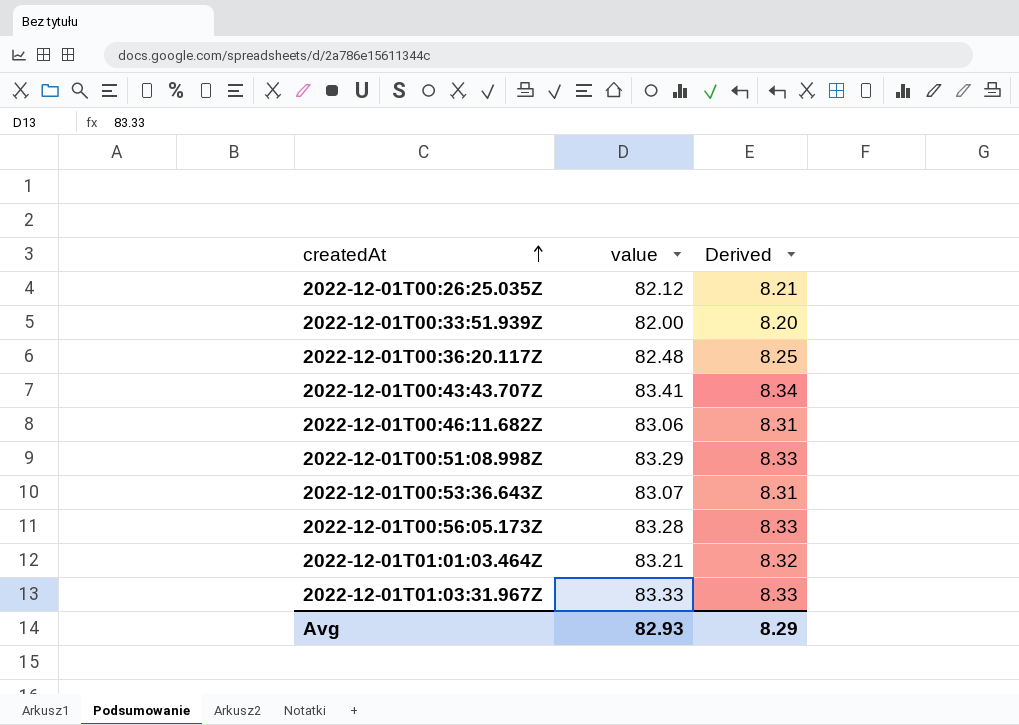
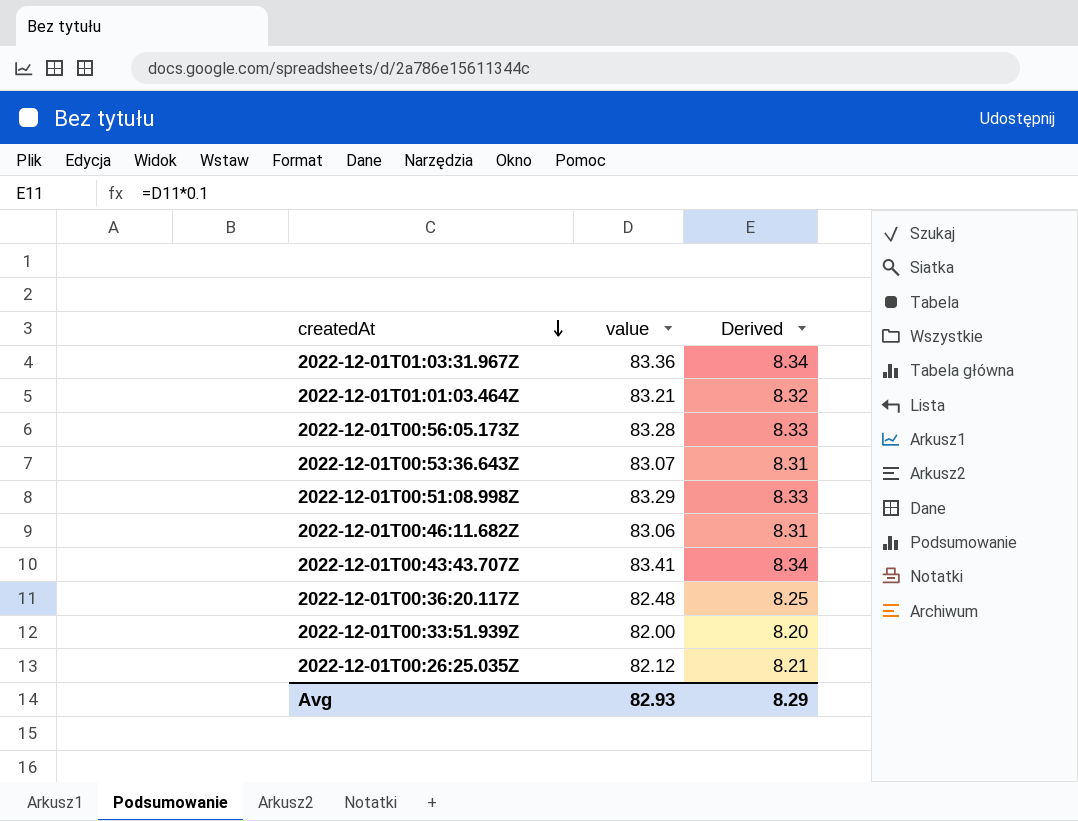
row order: createdAt ascending -> createdAt descending
2022-12-01T01:03:31.967Z | value: 83.33 -> 83.36
2022-12-01T01:03:31.967Z | Derived: 8.33 -> 8.34

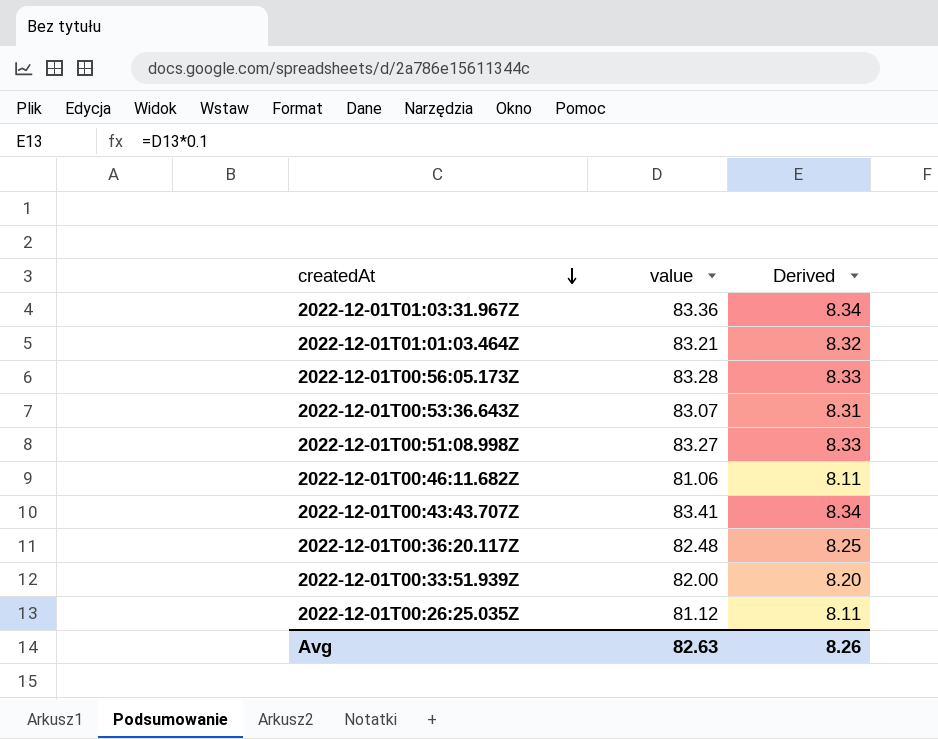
2022-12-01T00:51:08.998Z | value: 83.29 -> 83.27
2022-12-01T00:46:11.682Z | value: 83.06 -> 81.06
2022-12-01T00:46:11.682Z | Derived: 8.31 -> 8.11
2022-12-01T00:26:25.035Z | value: 82.12 -> 81.12
2022-12-01T00:26:25.035Z | Derived: 8.21 -> 8.11
Avg | value: 82.93 -> 82.63
Avg | Derived: 8.29 -> 8.26

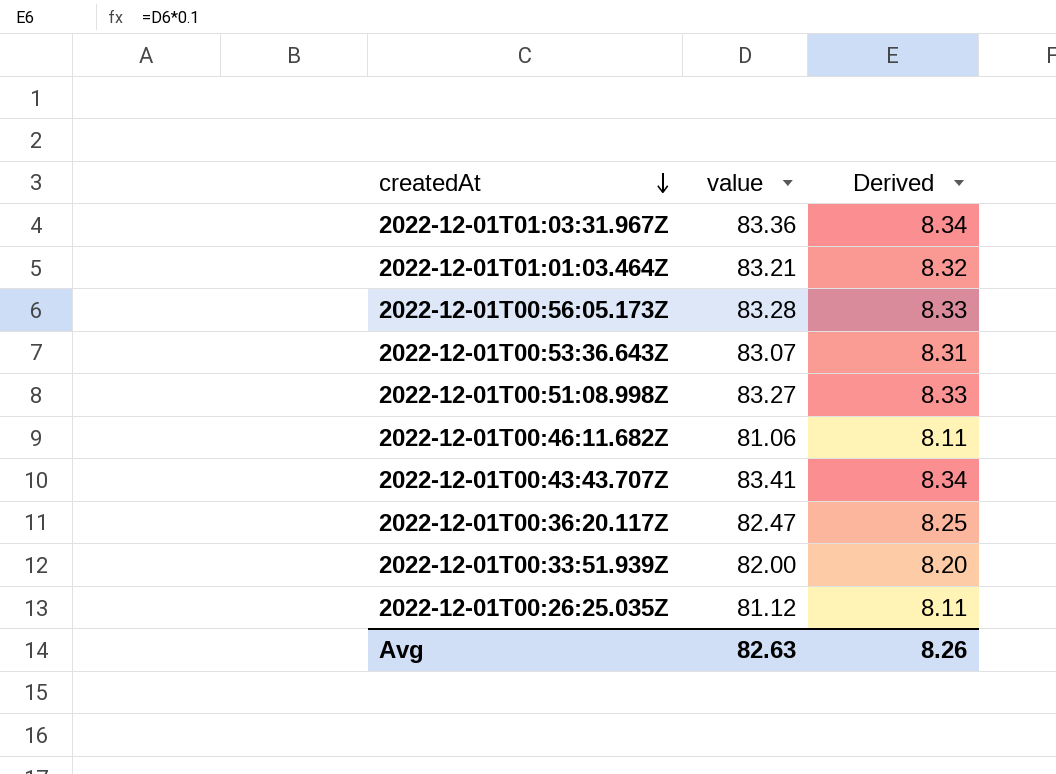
2022-12-01T00:36:20.117Z | value: 82.48 -> 82.47

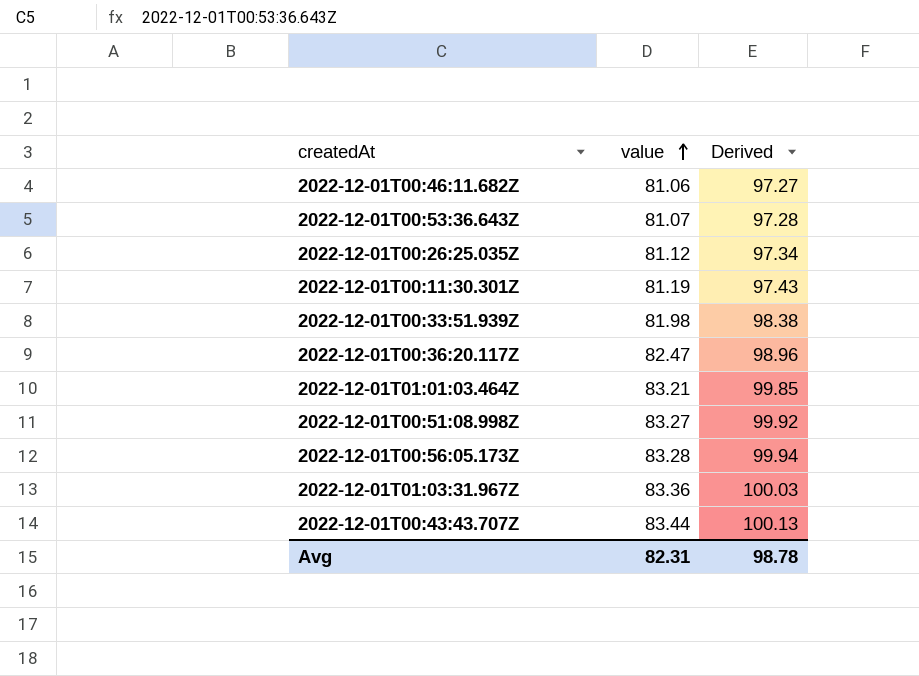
row order: createdAt descending -> value ascending
column Derived | formula: [value] * 0.1 -> [value] * 1.2
2022-12-01T00:53:36.643Z | value: 83.07 -> 81.07
row 2022-12-01T00:11:30.301Z: none -> 81.19 | 97.43
2022-12-01T00:33:51.939Z | value: 82.00 -> 81.98
2022-12-01T00:43:43.707Z | value: 83.41 -> 83.44
Avg | value: 82.63 -> 82.31
Avg | Derived: 8.26 -> 98.78

